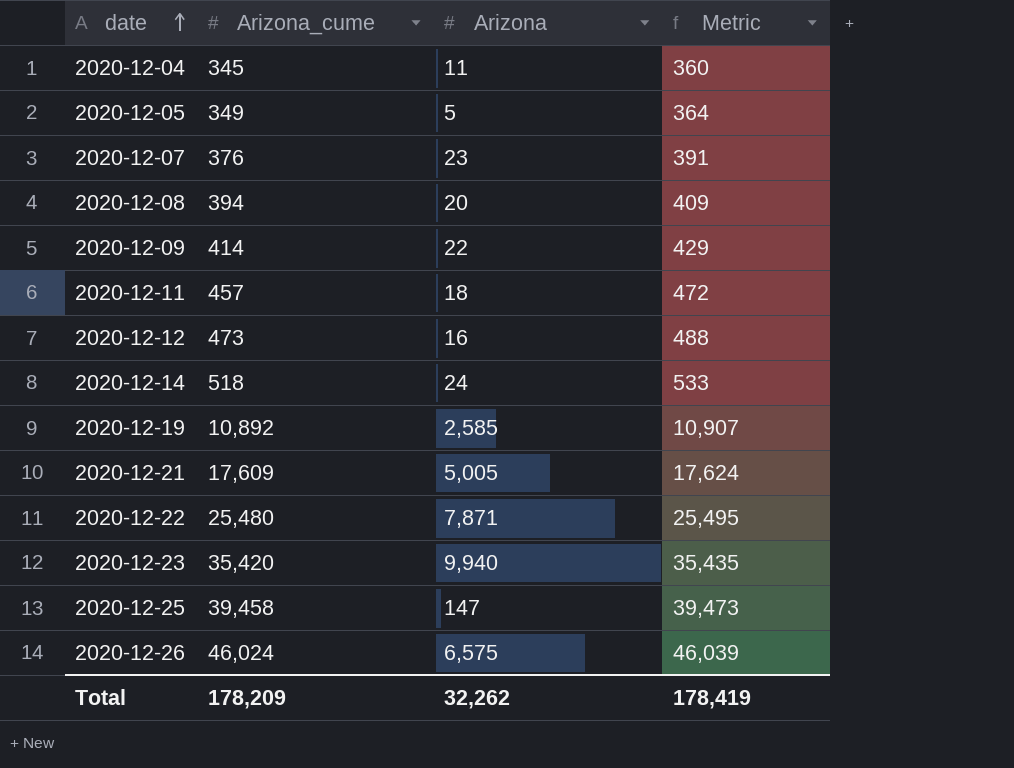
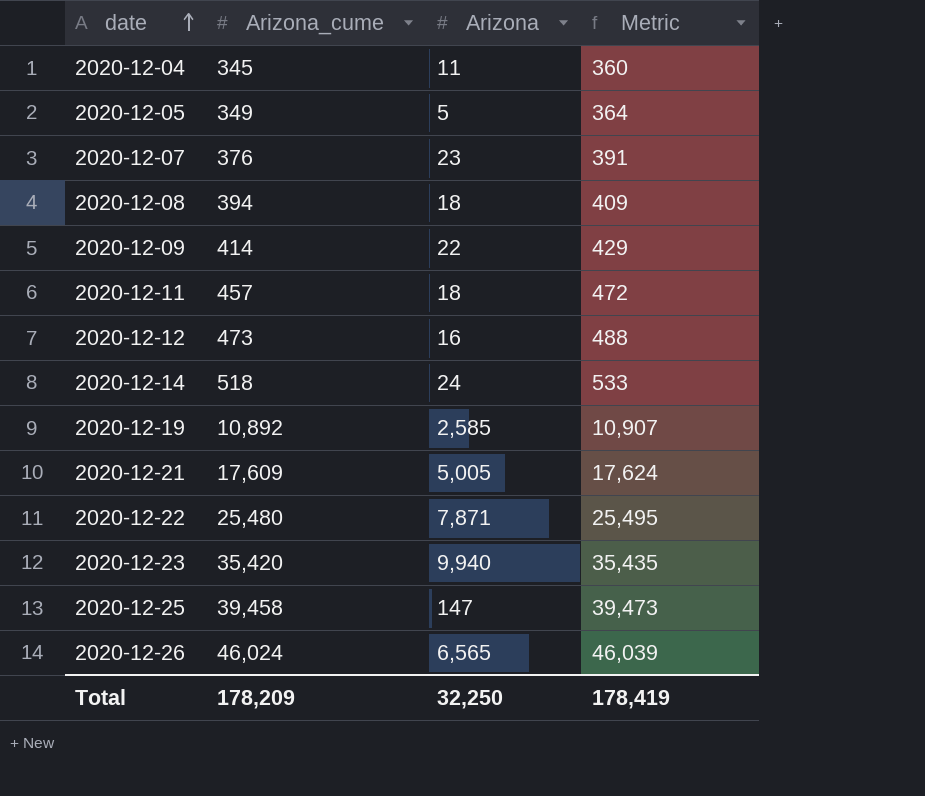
2020-12-08 | Arizona: 20 -> 18
2020-12-26 | Arizona: 6,575 -> 6,565
Total | Arizona: 32,262 -> 32,250

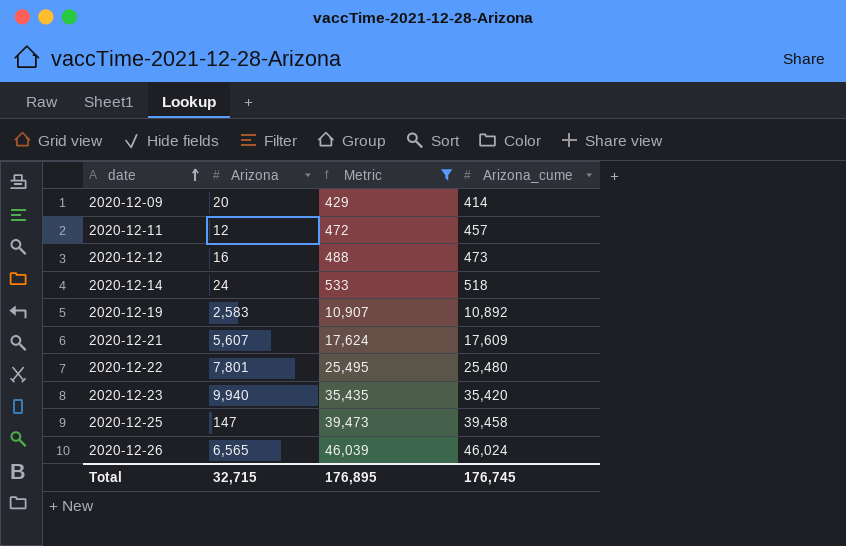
filter: none -> Metric >= 429
column Arizona_cume | position: 2 -> 4
2020-12-09 | Arizona: 22 -> 20
2020-12-11 | Arizona: 18 -> 12
2020-12-19 | Arizona: 2,585 -> 2,583
2020-12-21 | Arizona: 5,005 -> 5,607
2020-12-22 | Arizona: 7,871 -> 7,801
Total | Arizona: 32,250 -> 32,715
Total | Metric: 178,419 -> 176,895
Total | Arizona_cume: 178,209 -> 176,745

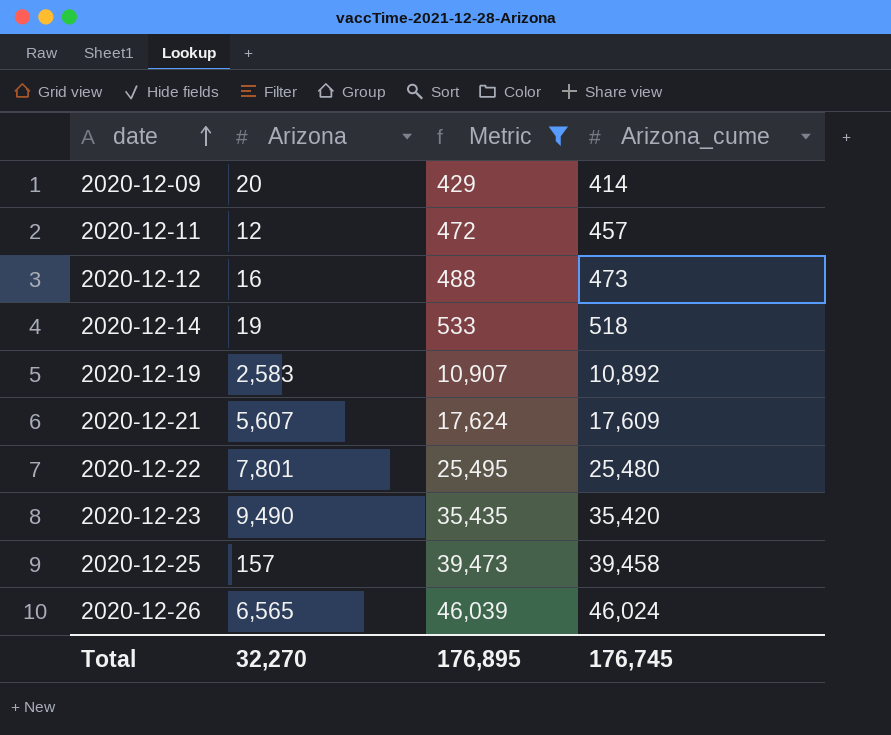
2020-12-14 | Arizona: 24 -> 19
2020-12-23 | Arizona: 9,940 -> 9,490
2020-12-25 | Arizona: 147 -> 157
Total | Arizona: 32,715 -> 32,270

